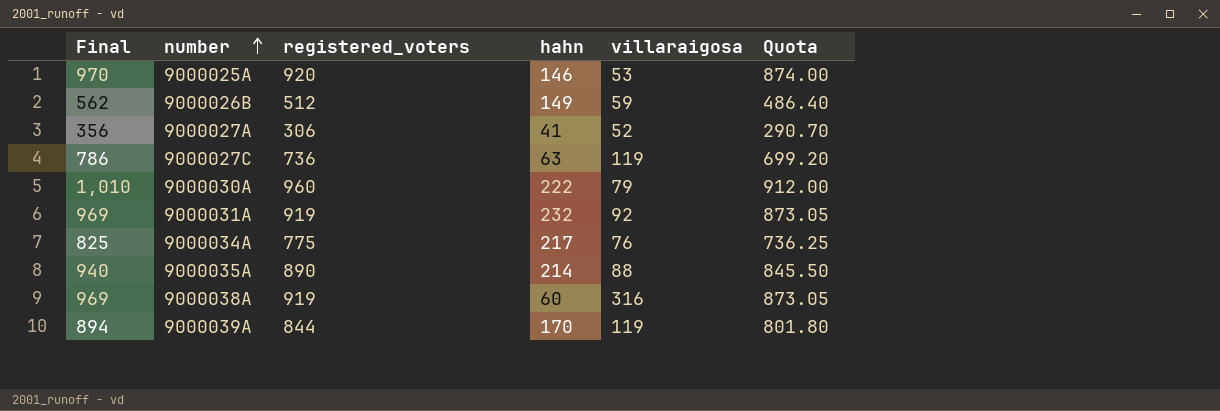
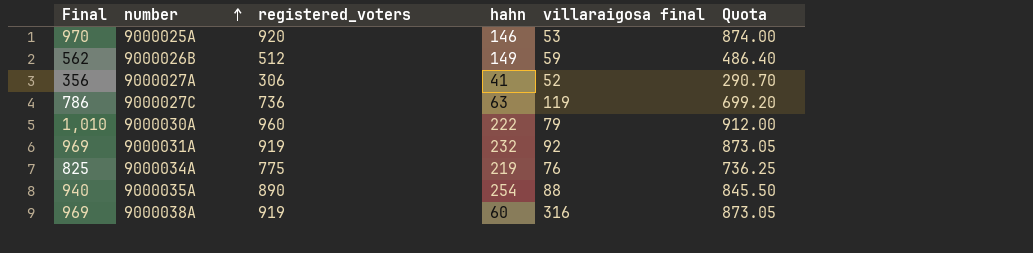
column name: villaraigosa -> villaraigosa final
row 9000039A: 894 | 844 | 170 | 119 | 801.80 -> none
9000034A | hahn: 217 -> 219
9000035A | hahn: 214 -> 254

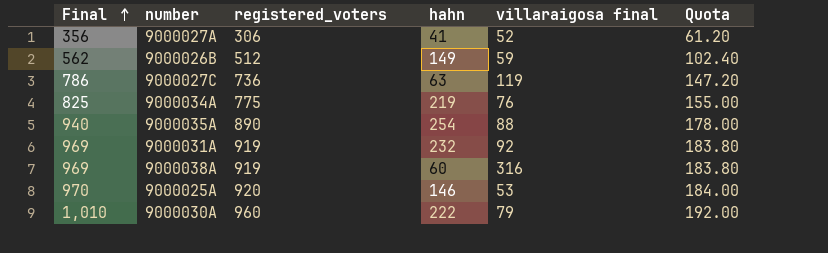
row order: number ascending -> Final ascending
column Quota | formula: [registered_voters] * 0.95 -> [registered_voters] * 0.2

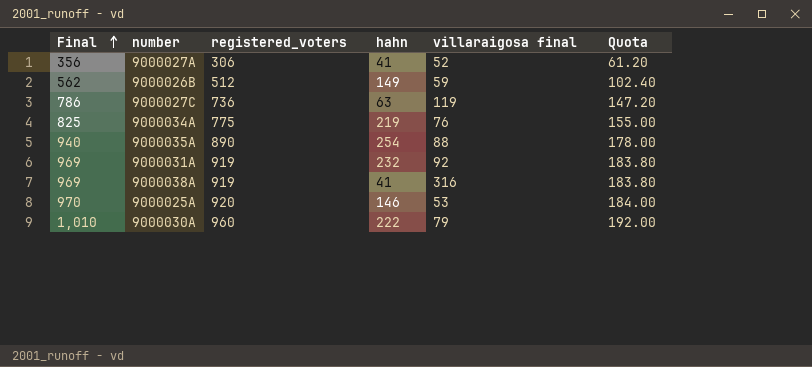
9000038A | hahn: 60 -> 41

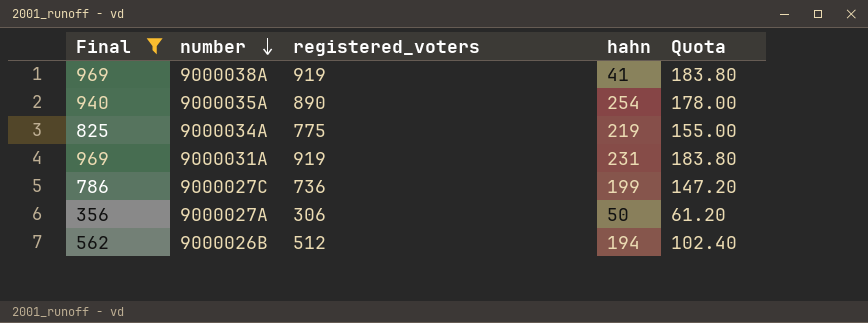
filter: none -> Final <= 969
row order: Final ascending -> number descending
column villaraigosa final | position: 5 -> none
9000031A | hahn: 232 -> 231
9000027C | hahn: 63 -> 199
9000027A | hahn: 41 -> 50
9000026B | hahn: 149 -> 194

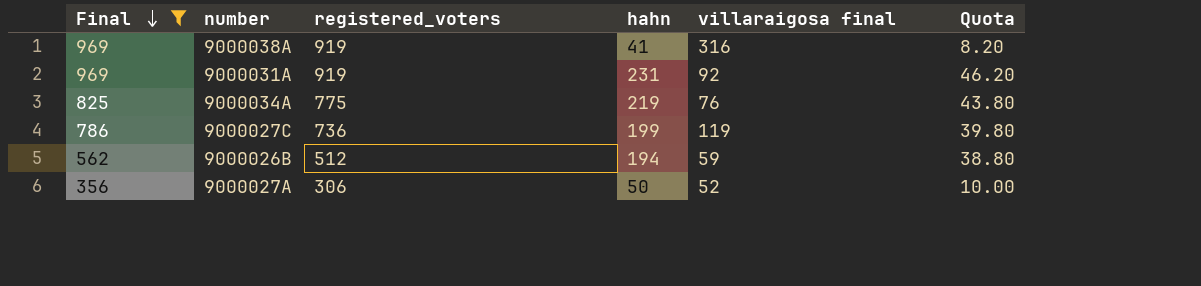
row order: number descending -> Final descending
column villaraigosa final | position: none -> 5
column Quota | formula: [registered_voters] * 0.2 -> [hahn] * 0.2
row 9000035A: 940 | 890 | 254 | 178.00 -> none

